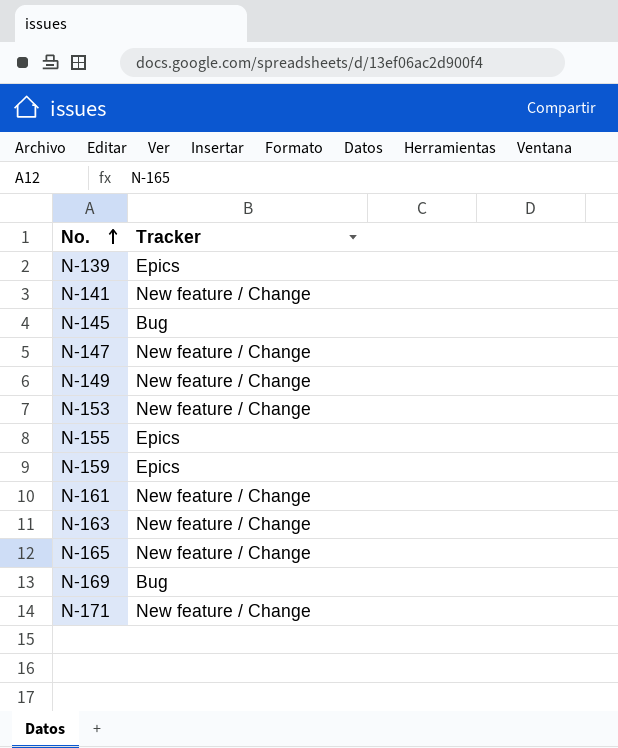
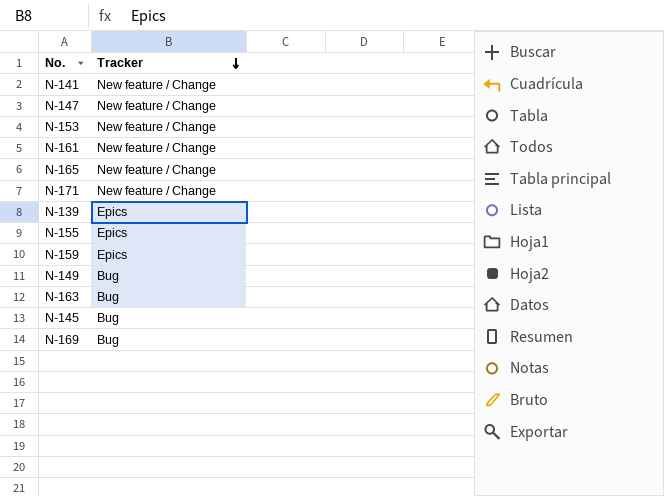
row order: No. ascending -> Tracker descending
N-149 | Tracker: New feature / Change -> Bug
N-163 | Tracker: New feature / Change -> Bug

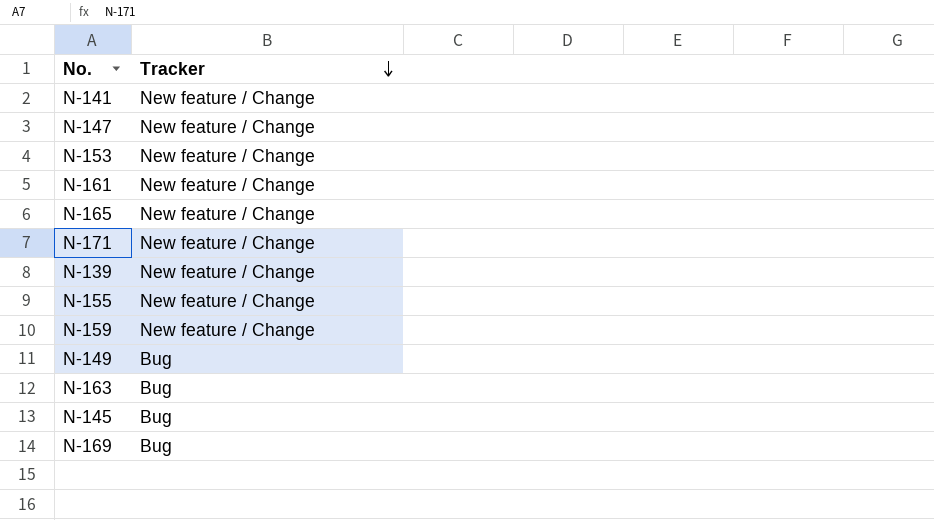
N-139 | Tracker: Epics -> New feature / Change
N-155 | Tracker: Epics -> New feature / Change
N-159 | Tracker: Epics -> New feature / Change

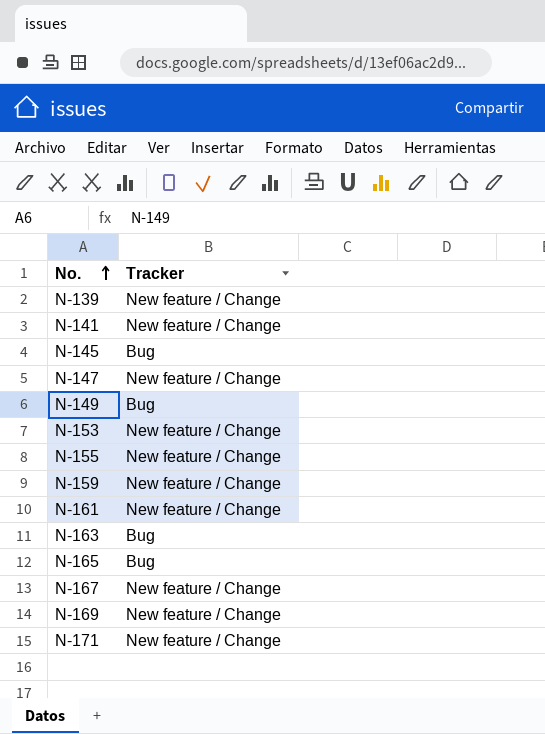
row order: Tracker descending -> No. ascending
N-165 | Tracker: New feature / Change -> Bug
row N-167: none -> New feature / Change
N-169 | Tracker: Bug -> New feature / Change

